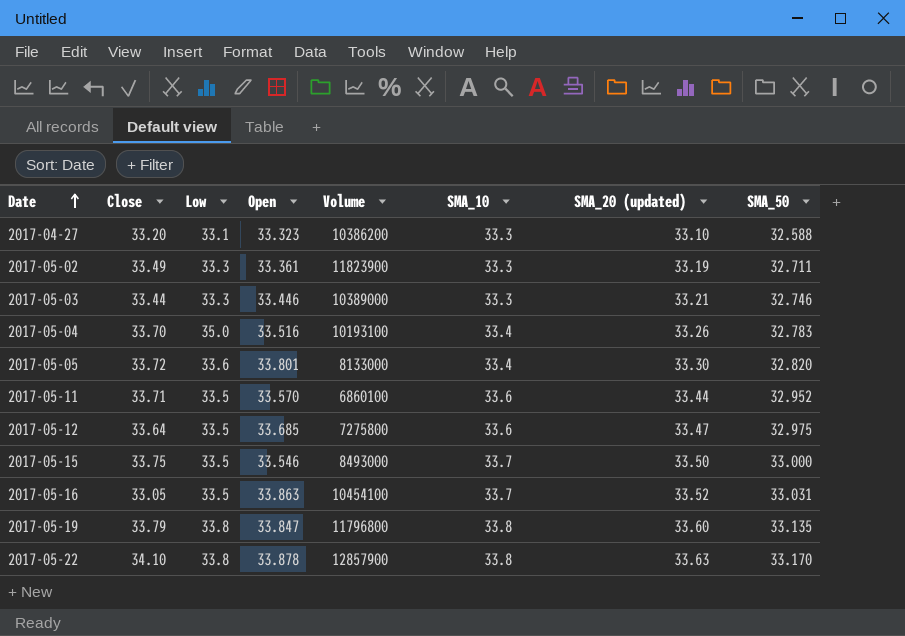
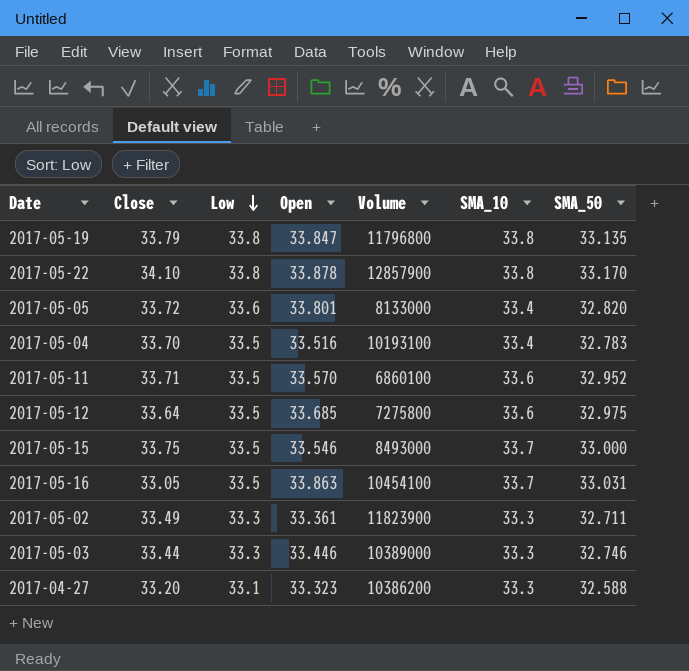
row order: Date ascending -> Low descending
column SMA_20 (updated) | position: 7 -> none
2017-05-04 | Low: 35.0 -> 33.5

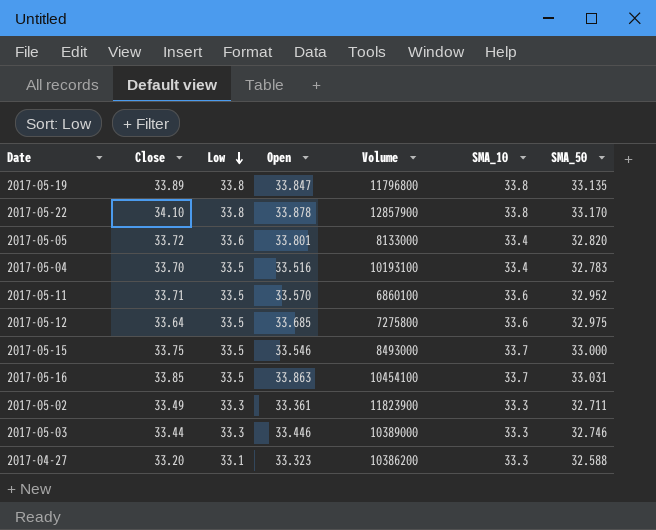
2017-05-19 | Close: 33.79 -> 33.89
2017-05-16 | Close: 33.05 -> 33.85

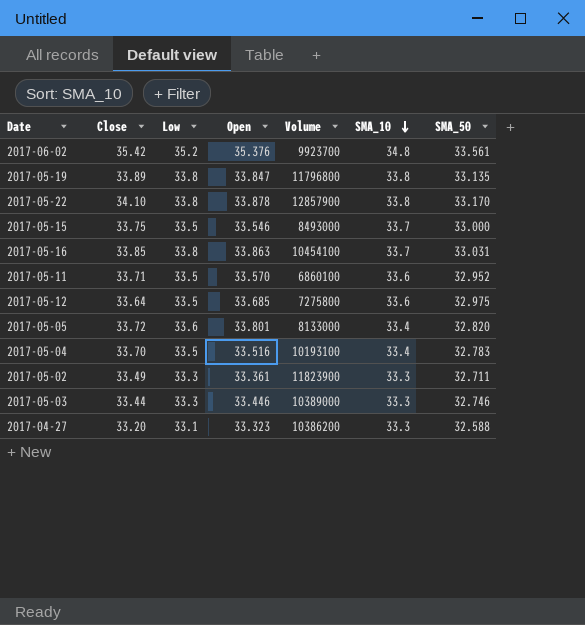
row order: Low descending -> SMA_10 descending
row 2017-06-02: none -> 35.42 | 35.2 | 35.376 | 9923700 | 34.8 | 33.561
2017-05-16 | Low: 33.5 -> 33.8

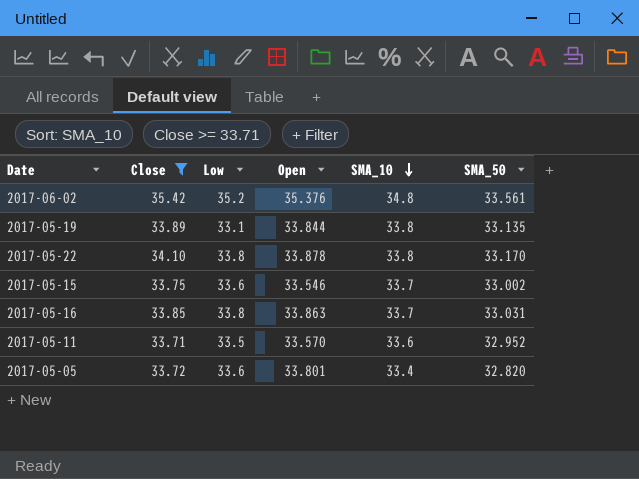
filter: none -> Close >= 33.71
column Volume | position: 5 -> none
2017-05-19 | Low: 33.8 -> 33.1
2017-05-19 | Open: 33.847 -> 33.844
2017-05-15 | Low: 33.5 -> 33.6
2017-05-15 | SMA_50: 33.000 -> 33.002

